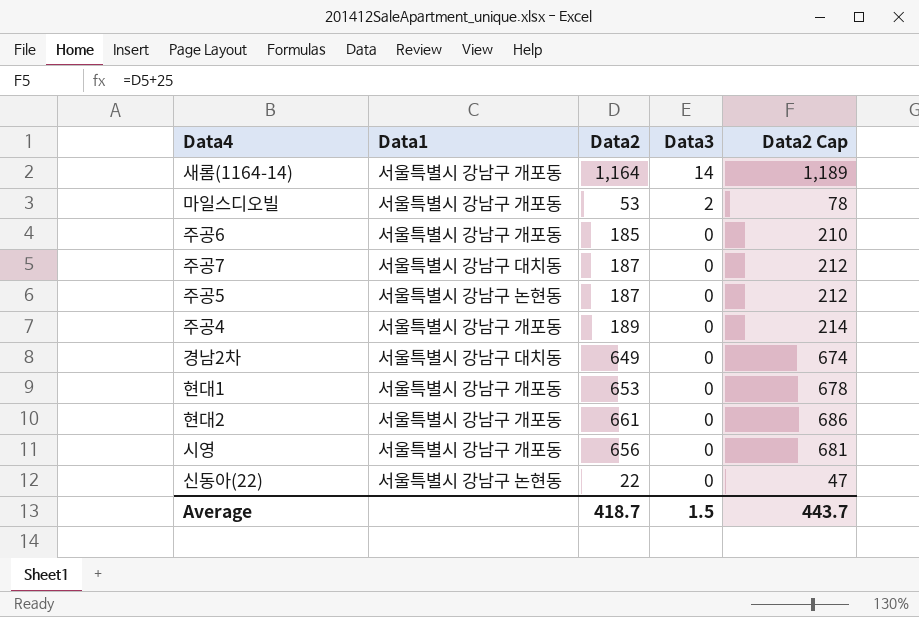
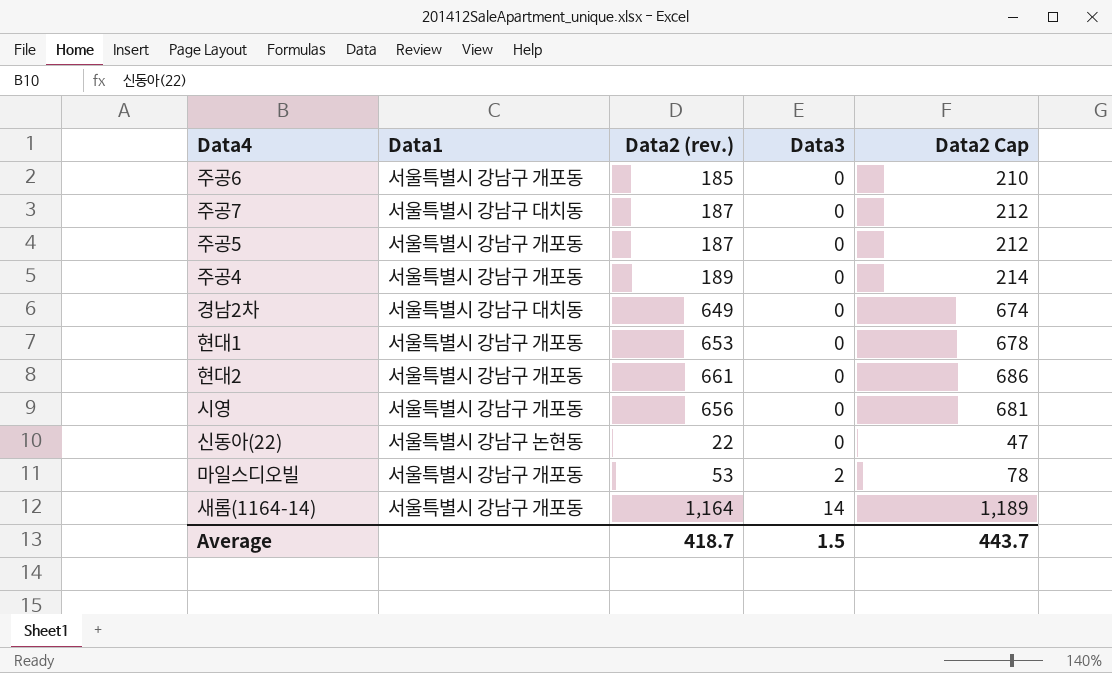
row order: Data3 descending -> Data3 ascending
column name: Data2 -> Data2 (rev.)
주공5 | Data1: 서울특별시 강남구 논현동 -> 서울특별시 강남구 개포동

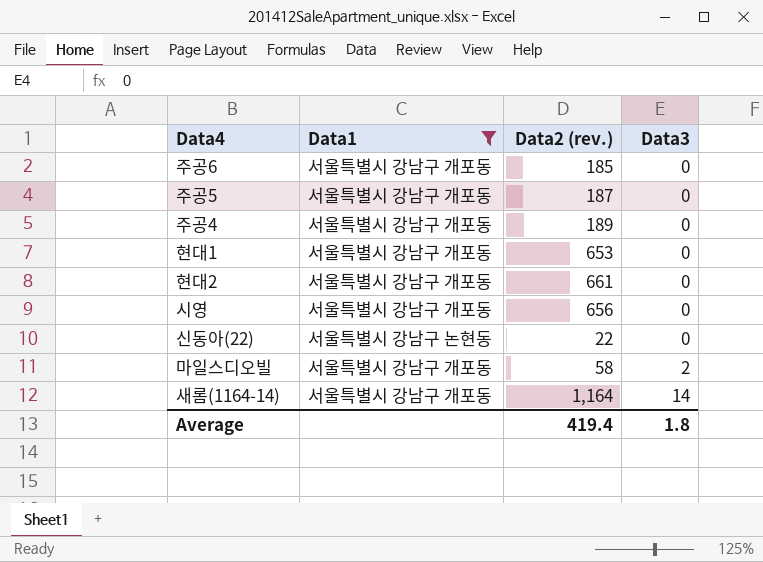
filter: none -> Data1 != 서울특별시 강남구 대치동
column Data2 Cap | formula: [Data2 (rev.)] + 25 -> none
마일스디오빌 | Data2 (rev.): 53 -> 58
Average | Data2 (rev.): 418.7 -> 419.4
Average | Data3: 1.5 -> 1.8

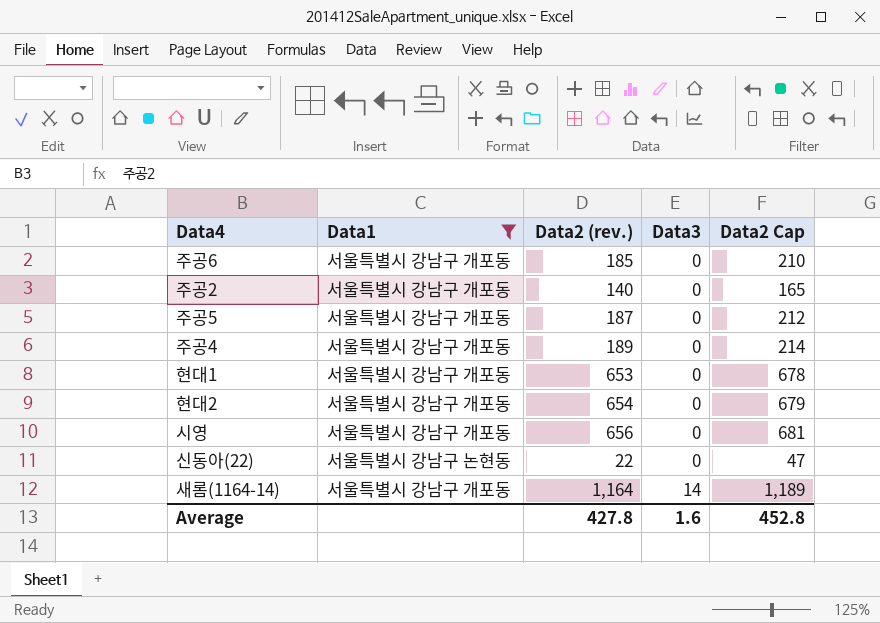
column Data2 Cap | formula: none -> [Data2 (rev.)] + 25
row 마일스디오빌: 서울특별시 강남구 개포동 | 58 | 2 -> none
row 주공2: none -> 서울특별시 강남구 개포동 | 140 | 0 | 165
현대2 | Data2 (rev.): 661 -> 654
Average | Data2 (rev.): 419.4 -> 427.8
Average | Data3: 1.8 -> 1.6

